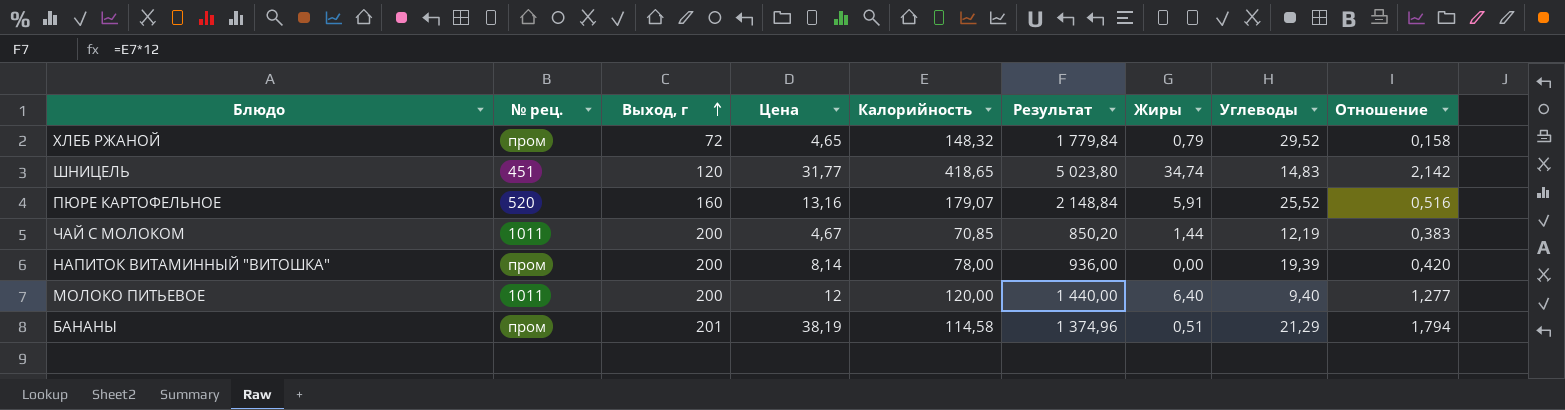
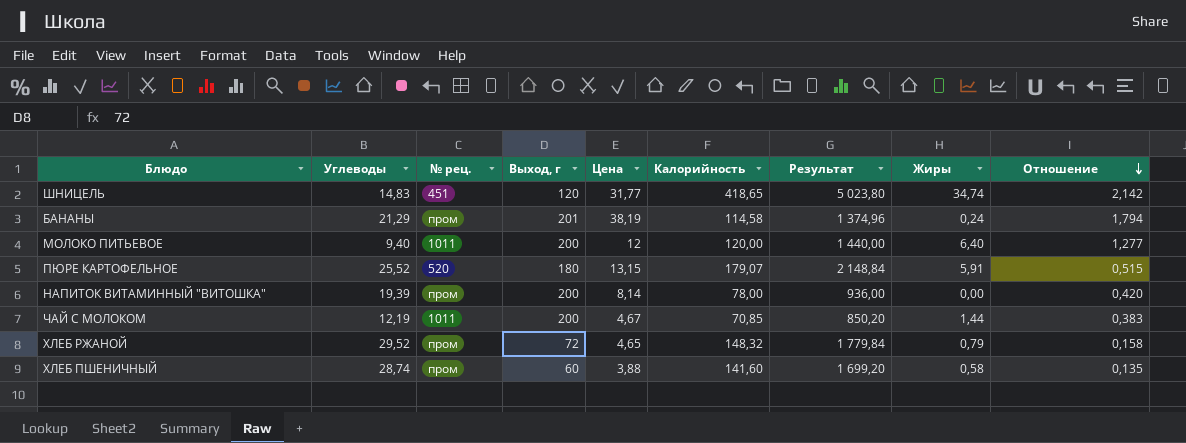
row order: Выход, г ascending -> Отношение descending
column Углеводы | position: 8 -> 2
БАНАНЫ | Жиры: 0,51 -> 0,24
ПЮРЕ КАРТОФЕЛЬНОЕ | Выход, г: 160 -> 180
ПЮРЕ КАРТОФЕЛЬНОЕ | Цена: 13,16 -> 13,15
ПЮРЕ КАРТОФЕЛЬНОЕ | Отношение: 0,516 -> 0,515
row ХЛЕБ ПШЕНИЧНЫЙ: none -> 28,74 | пром | 60 | 3,88 | 141,60 | 1 699,20 | 0,58 | 0,135

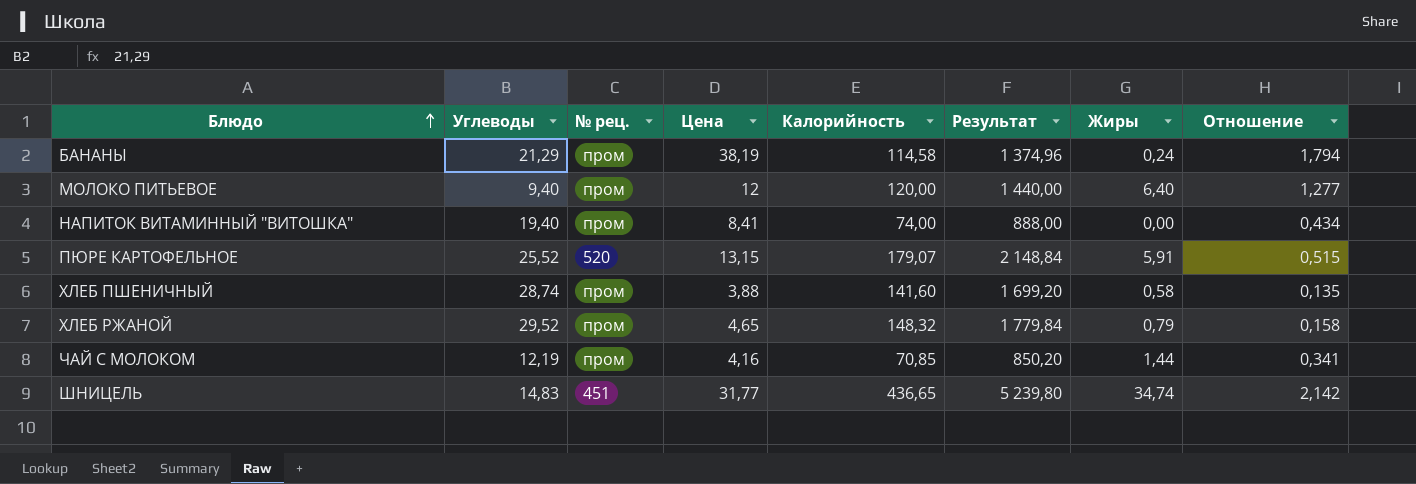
row order: Отношение descending -> Блюдо ascending
column Выход, г | position: 4 -> none
МОЛОКО ПИТЬЕВОЕ | № рец.: 1011 -> пром
НАПИТОК ВИТАМИННЫЙ "ВИТОШКА" | Углеводы: 19,39 -> 19,40
НАПИТОК ВИТАМИННЫЙ "ВИТОШКА" | Цена: 8,14 -> 8,41
НАПИТОК ВИТАМИННЫЙ "ВИТОШКА" | Калорийность: 78,00 -> 74,00
НАПИТОК ВИТАМИННЫЙ "ВИТОШКА" | Результат: 936,00 -> 888,00
НАПИТОК ВИТАМИННЫЙ "ВИТОШКА" | Отношение: 0,420 -> 0,434
ЧАЙ С МОЛОКОМ | № рец.: 1011 -> пром
ЧАЙ С МОЛОКОМ | Цена: 4,67 -> 4,16
ЧАЙ С МОЛОКОМ | Отношение: 0,383 -> 0,341
ШНИЦЕЛЬ | Калорийность: 418,65 -> 436,65
ШНИЦЕЛЬ | Результат: 5 023,80 -> 5 239,80

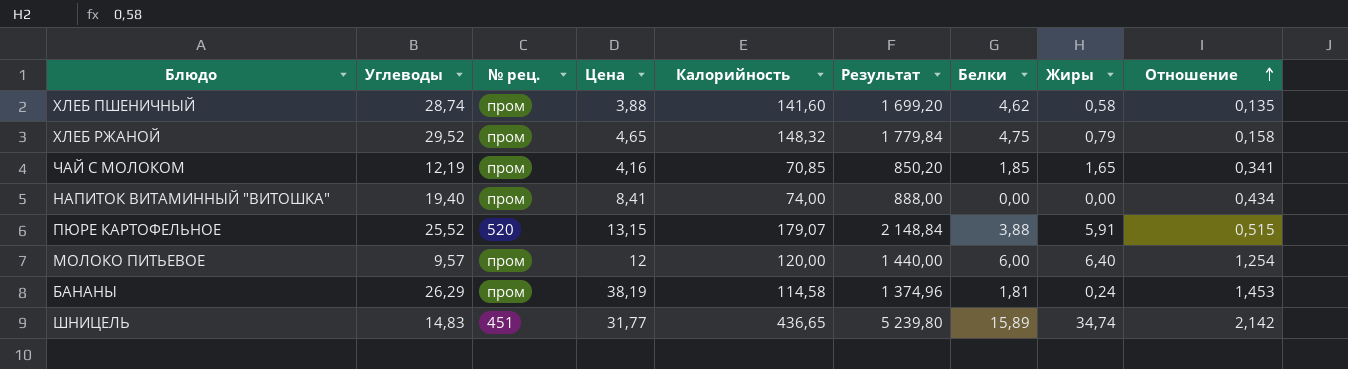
row order: Блюдо ascending -> Отношение ascending
column Белки | position: none -> 7
ЧАЙ С МОЛОКОМ | Жиры: 1,44 -> 1,65
МОЛОКО ПИТЬЕВОЕ | Углеводы: 9,40 -> 9,57
МОЛОКО ПИТЬЕВОЕ | Отношение: 1,277 -> 1,254
БАНАНЫ | Углеводы: 21,29 -> 26,29
БАНАНЫ | Отношение: 1,794 -> 1,453

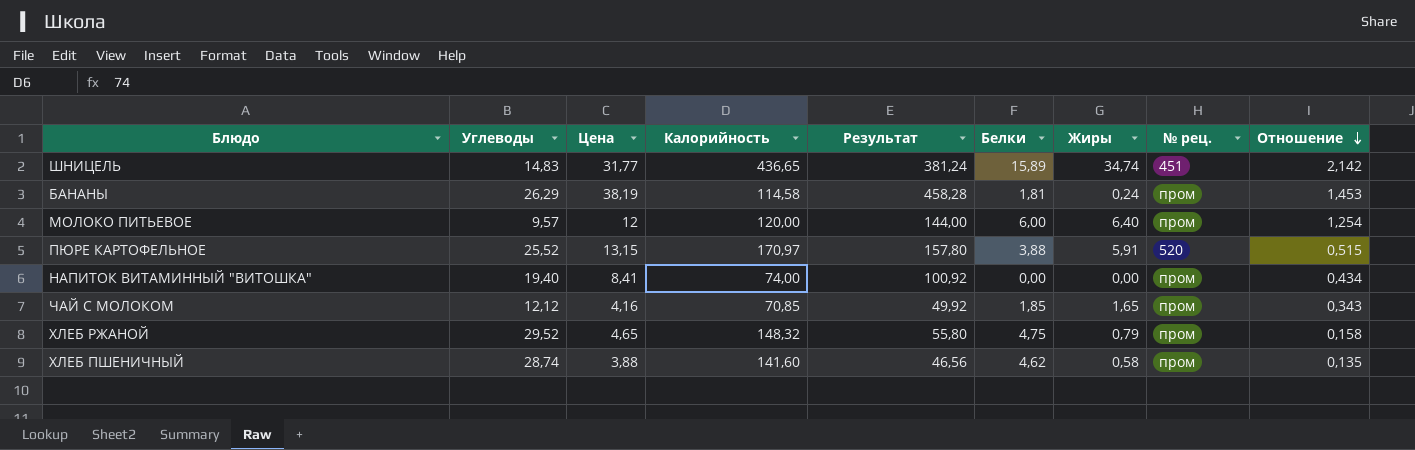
row order: Отношение ascending -> Отношение descending
column Результат | formula: [Калорийность] * 12 -> [Цена] * 12
column № рец. | position: 3 -> 8
ПЮРЕ КАРТОФЕЛЬНОЕ | Калорийность: 179,07 -> 170,97
ЧАЙ С МОЛОКОМ | Углеводы: 12,19 -> 12,12
ЧАЙ С МОЛОКОМ | Отношение: 0,341 -> 0,343

